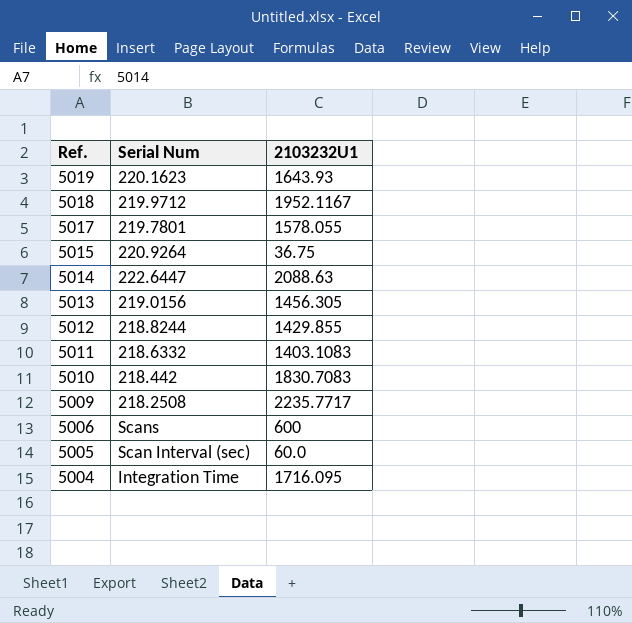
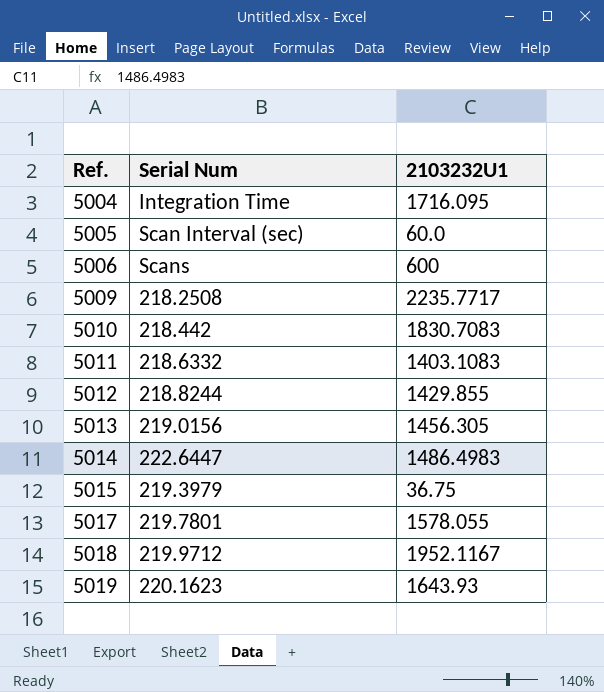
row order: Ref. descending -> Ref. ascending
5014 | 2103232U1: 2088.63 -> 1486.4983
5015 | Serial Num: 220.9264 -> 219.3979

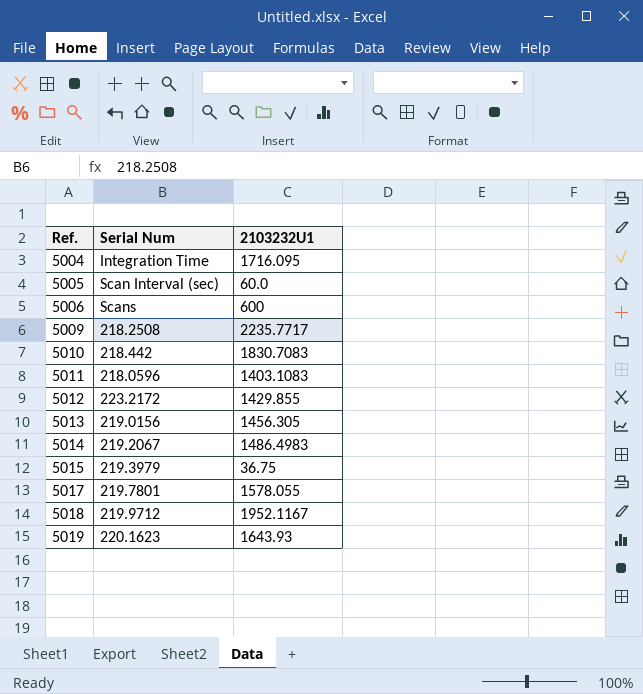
5011 | Serial Num: 218.6332 -> 218.0596
5012 | Serial Num: 218.8244 -> 223.2172
5014 | Serial Num: 222.6447 -> 219.2067

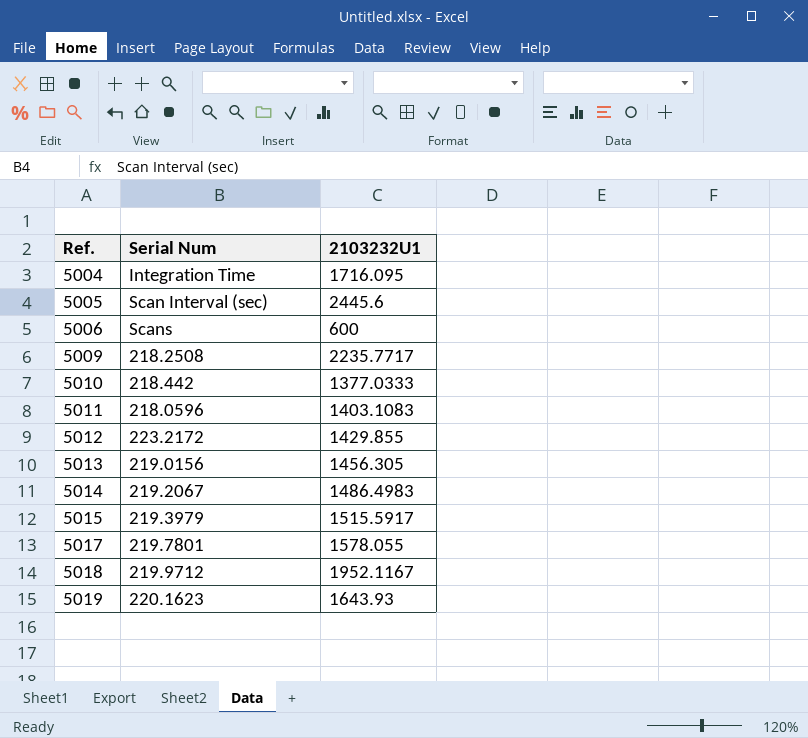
5005 | 2103232U1: 60.0 -> 2445.6
5010 | 2103232U1: 1830.7083 -> 1377.0333
5015 | 2103232U1: 36.75 -> 1515.5917

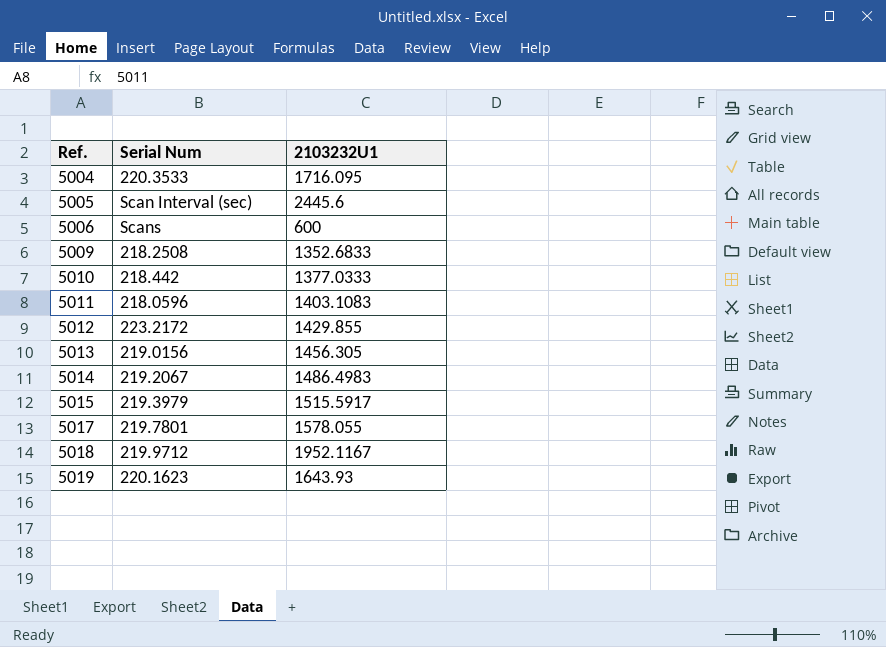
5004 | Serial Num: Integration Time -> 220.3533
5009 | 2103232U1: 2235.7717 -> 1352.6833

